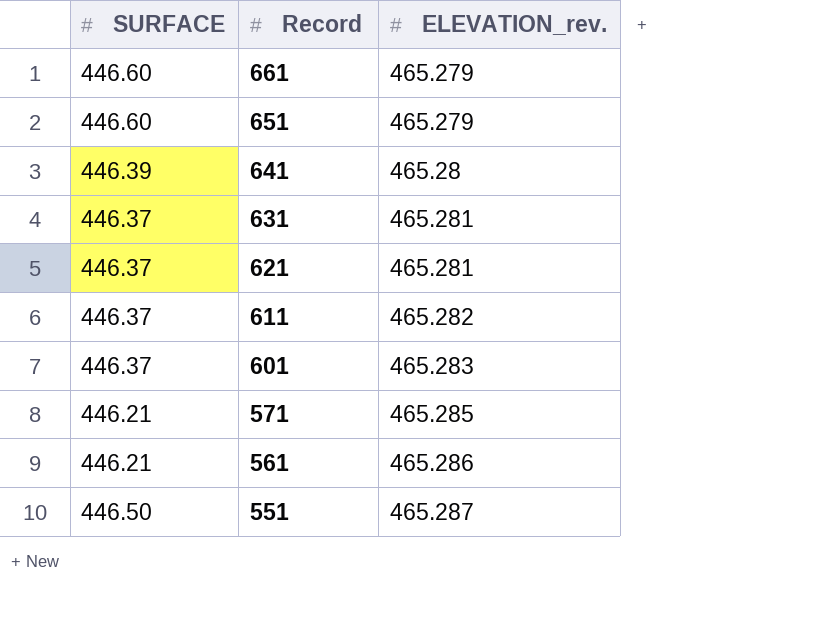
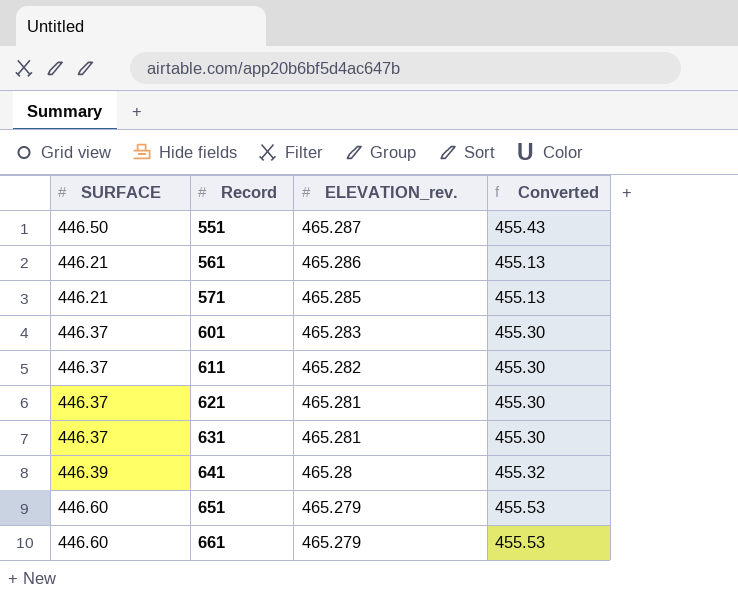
row order: Record descending -> Record ascending
column Converted | formula: none -> [SURFACE] * 1.02

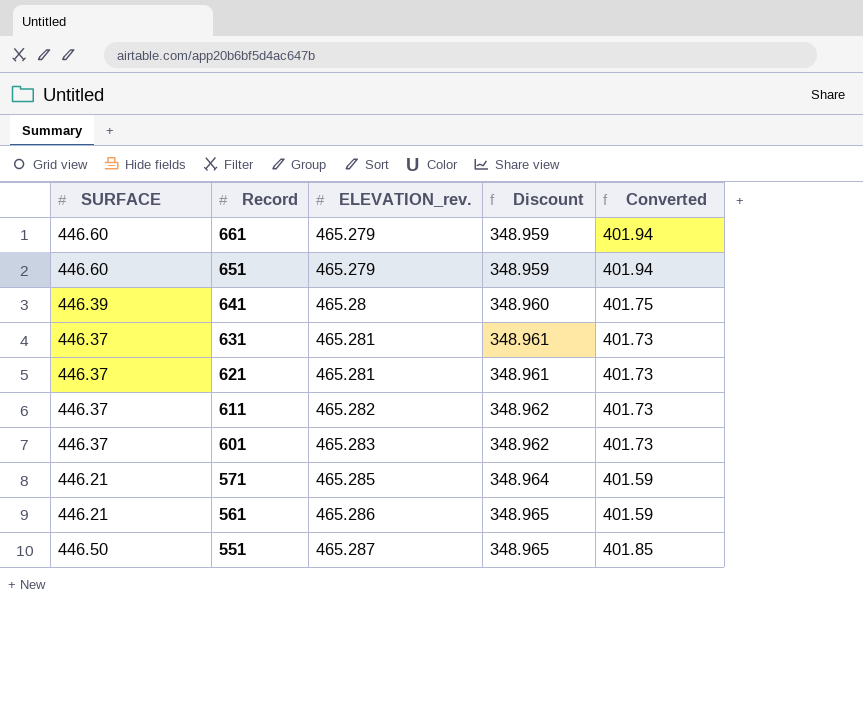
row order: Record ascending -> Record descending
column Discount | formula: none -> [ELEVATION_rev.] * 0.75
column Converted | formula: [SURFACE] * 1.02 -> [SURFACE] * 0.9

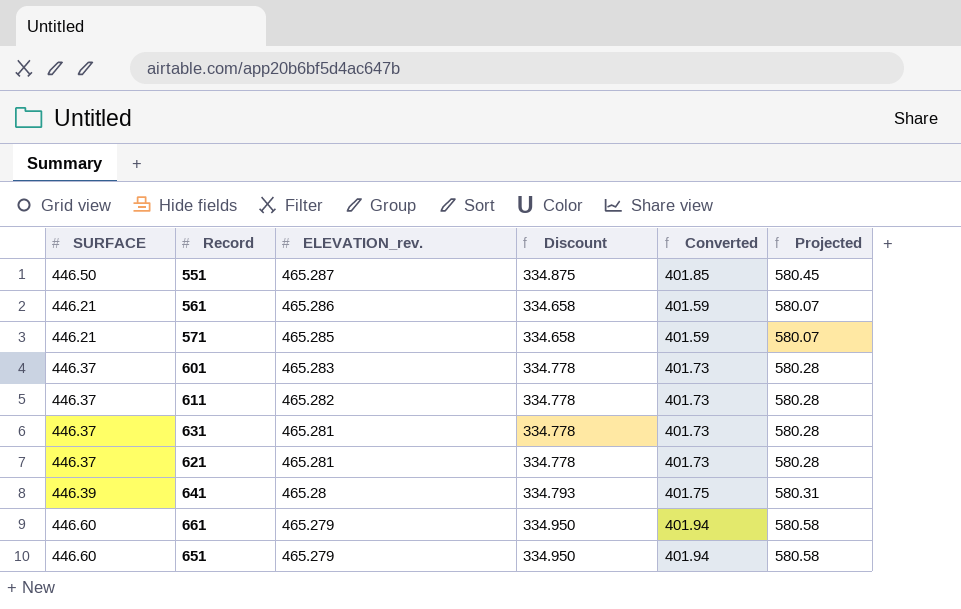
row order: Record descending -> ELEVATION_rev. descending
column Discount | formula: [ELEVATION_rev.] * 0.75 -> [SURFACE] * 0.75
column Projected | formula: none -> [SURFACE] * 1.3

